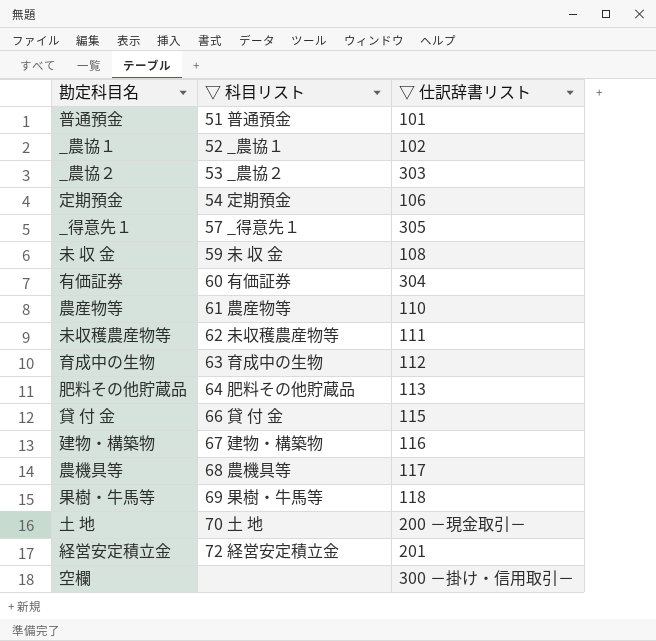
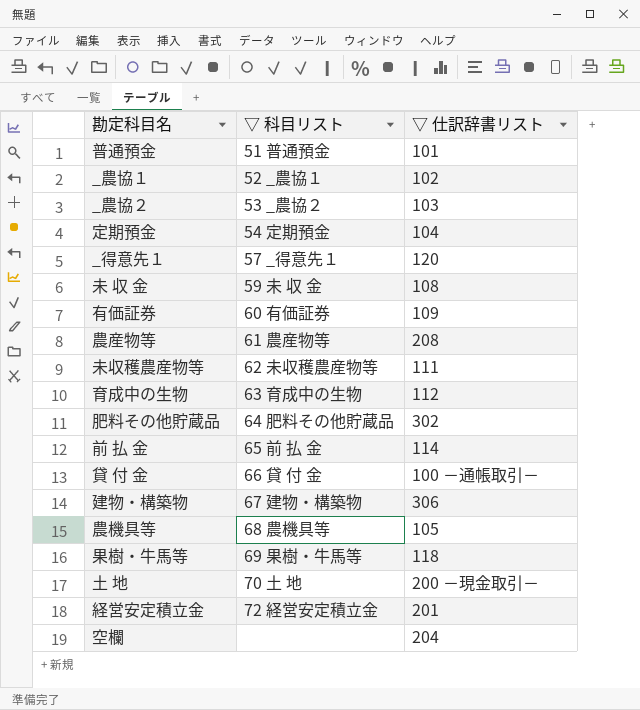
_農協２ | ▽ 仕訳辞書リスト: 303 -> 103
定期預金 | ▽ 仕訳辞書リスト: 106 -> 104
_得意先１ | ▽ 仕訳辞書リスト: 305 -> 120
有価証券 | ▽ 仕訳辞書リスト: 304 -> 109
農産物等 | ▽ 仕訳辞書リスト: 110 -> 208
肥料その他貯蔵品 | ▽ 仕訳辞書リスト: 113 -> 302
row 前 払 金: none -> 65 前 払 金 | 114
貸 付 金 | ▽ 仕訳辞書リスト: 115 -> 100 －通帳取引－
建物・構築物 | ▽ 仕訳辞書リスト: 116 -> 306
農機具等 | ▽ 仕訳辞書リスト: 117 -> 105
空欄 | ▽ 仕訳辞書リスト: 300 －掛け・信用取引－ -> 204

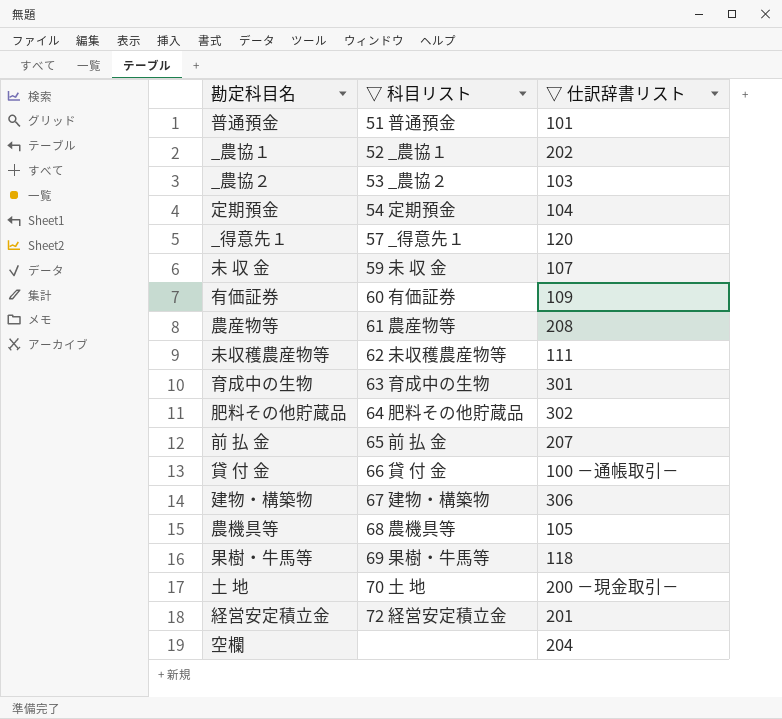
_農協１ | ▽ 仕訳辞書リスト: 102 -> 202
未 収 金 | ▽ 仕訳辞書リスト: 108 -> 107
育成中の生物 | ▽ 仕訳辞書リスト: 112 -> 301
前 払 金 | ▽ 仕訳辞書リスト: 114 -> 207

